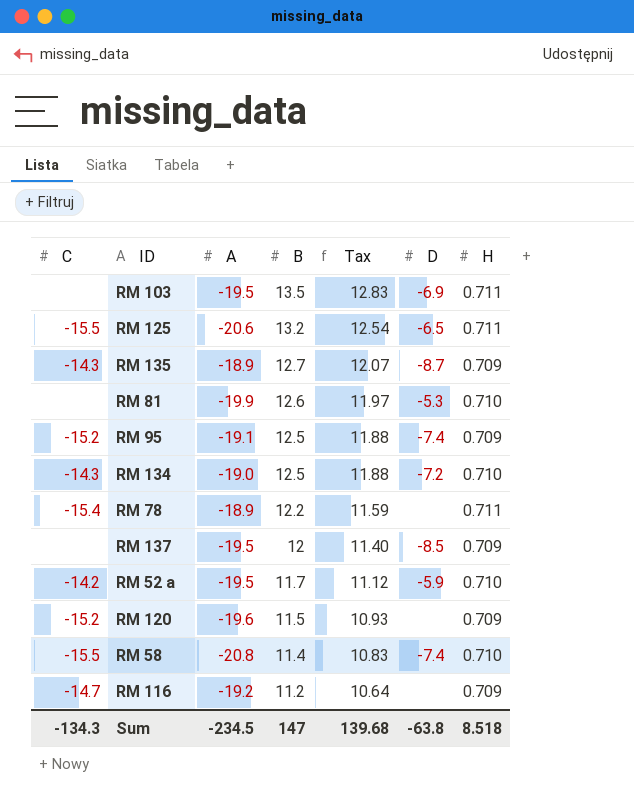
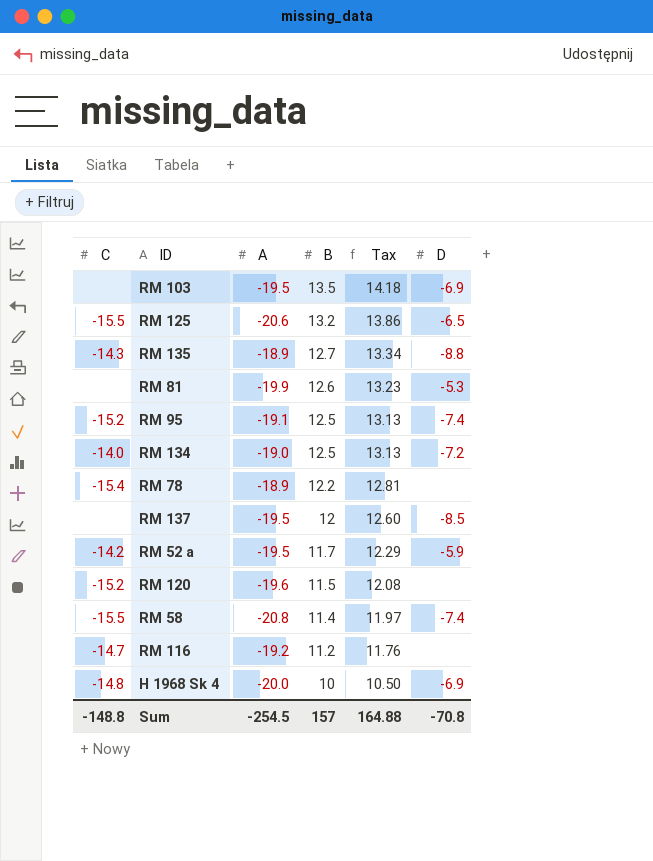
column H | position: 7 -> none
column Tax | formula: [B] * 0.95 -> [B] * 1.05
RM 135 | D: -8.7 -> -8.8
RM 134 | C: -14.3 -> -14.0
row H 1968 Sk 4: none -> -14.8 | -20.0 | 10 | 10.50 | -6.9
Sum | C: -134.3 -> -148.8
Sum | A: -234.5 -> -254.5
Sum | B: 147 -> 157
Sum | Tax: 139.68 -> 164.88
Sum | D: -63.8 -> -70.8

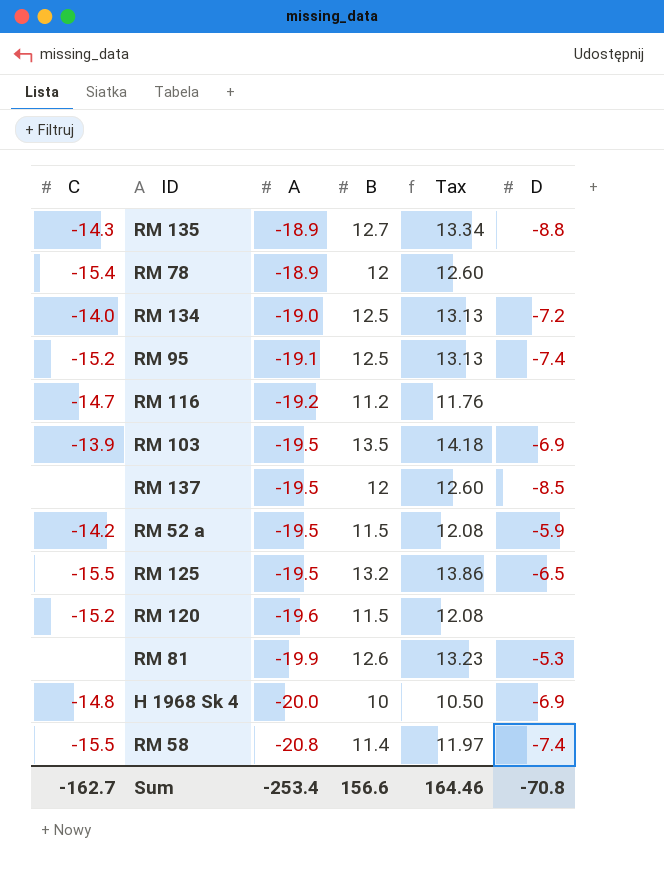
row order: B descending -> A descending
RM 78 | B: 12.2 -> 12
RM 78 | Tax: 12.81 -> 12.60
RM 103 | C: none -> -13.9
RM 52 a | B: 11.7 -> 11.5
RM 52 a | Tax: 12.29 -> 12.08
RM 125 | A: -20.6 -> -19.5
Sum | C: -148.8 -> -162.7
Sum | A: -254.5 -> -253.4
Sum | B: 157 -> 156.6
Sum | Tax: 164.88 -> 164.46

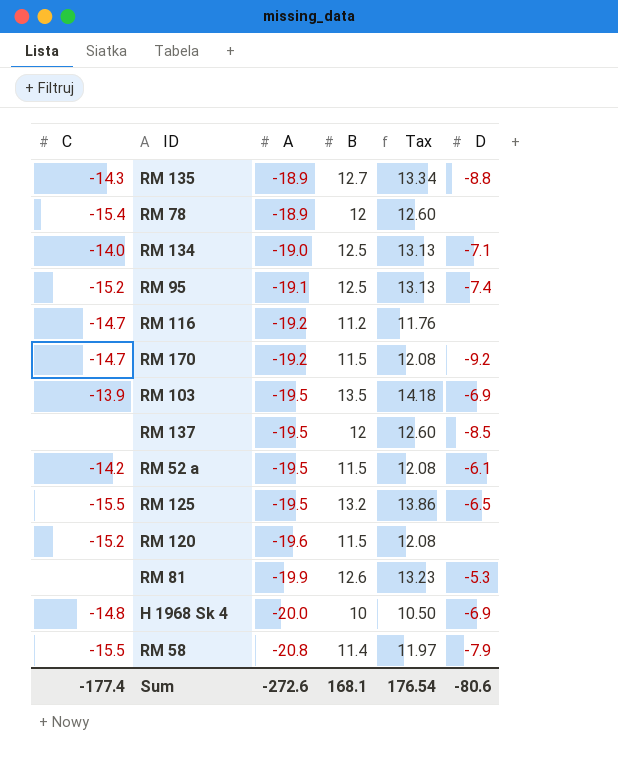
RM 134 | D: -7.2 -> -7.1
row RM 170: none -> -14.7 | -19.2 | 11.5 | 12.08 | -9.2
RM 52 a | D: -5.9 -> -6.1
RM 58 | D: -7.4 -> -7.9
Sum | C: -162.7 -> -177.4
Sum | A: -253.4 -> -272.6
Sum | B: 156.6 -> 168.1
Sum | Tax: 164.46 -> 176.54
Sum | D: -70.8 -> -80.6

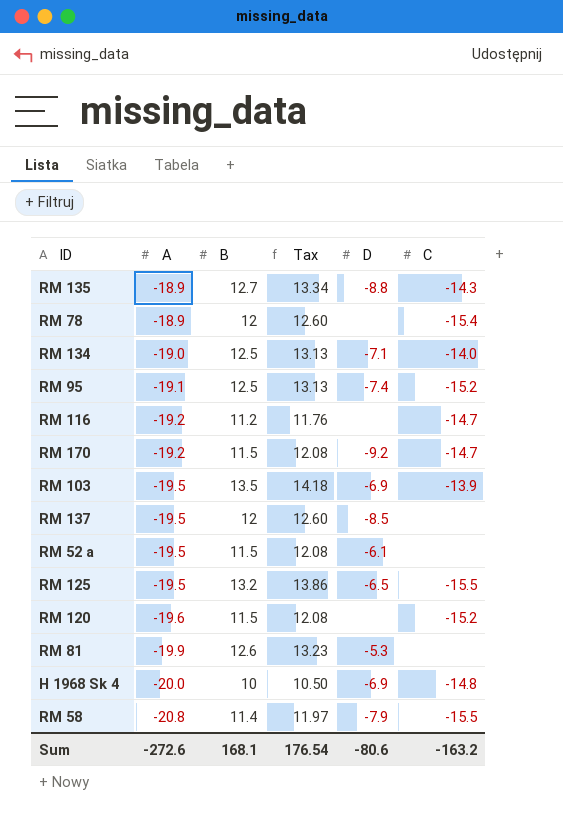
column C | position: 1 -> 6
RM 52 a | C: -14.2 -> none
Sum | C: -177.4 -> -163.2

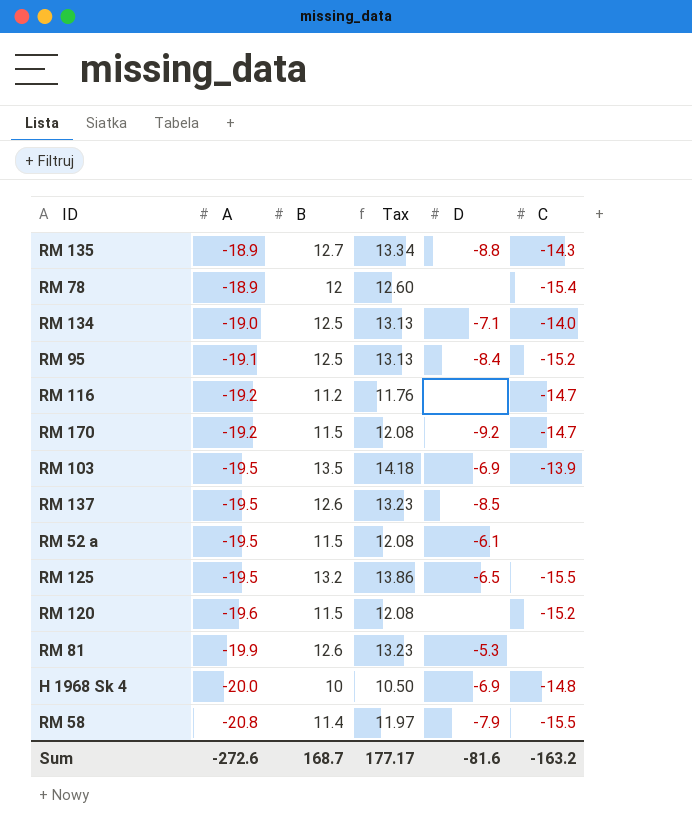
RM 95 | D: -7.4 -> -8.4
RM 137 | B: 12 -> 12.6
RM 137 | Tax: 12.60 -> 13.23
Sum | B: 168.1 -> 168.7
Sum | Tax: 176.54 -> 177.17
Sum | D: -80.6 -> -81.6

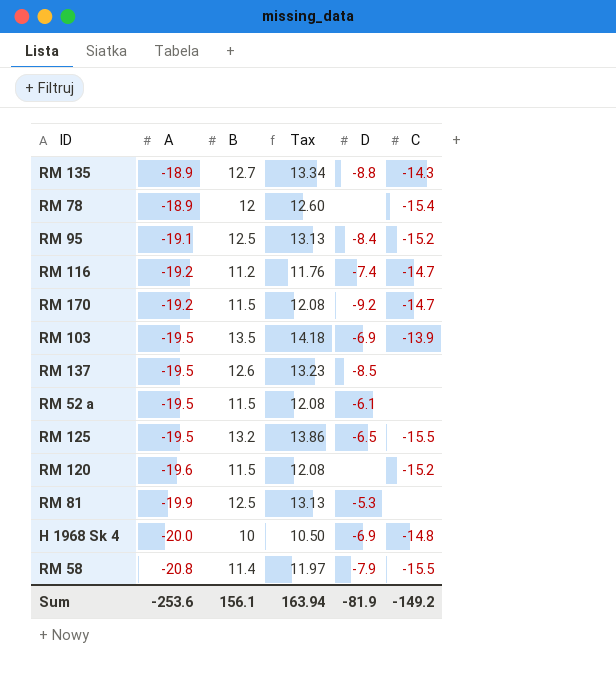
row RM 134: -19.0 | 12.5 | 13.13 | -7.1 | -14.0 -> none
RM 116 | D: none -> -7.4
RM 81 | B: 12.6 -> 12.5
RM 81 | Tax: 13.23 -> 13.13
Sum | A: -272.6 -> -253.6
Sum | B: 168.7 -> 156.1
Sum | Tax: 177.17 -> 163.94
Sum | D: -81.6 -> -81.9
Sum | C: -163.2 -> -149.2

